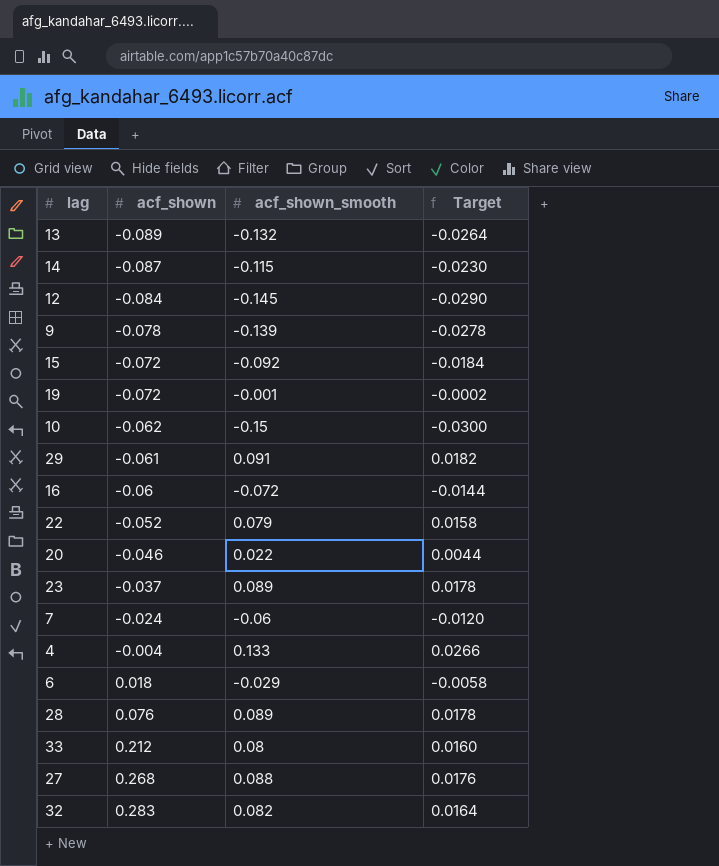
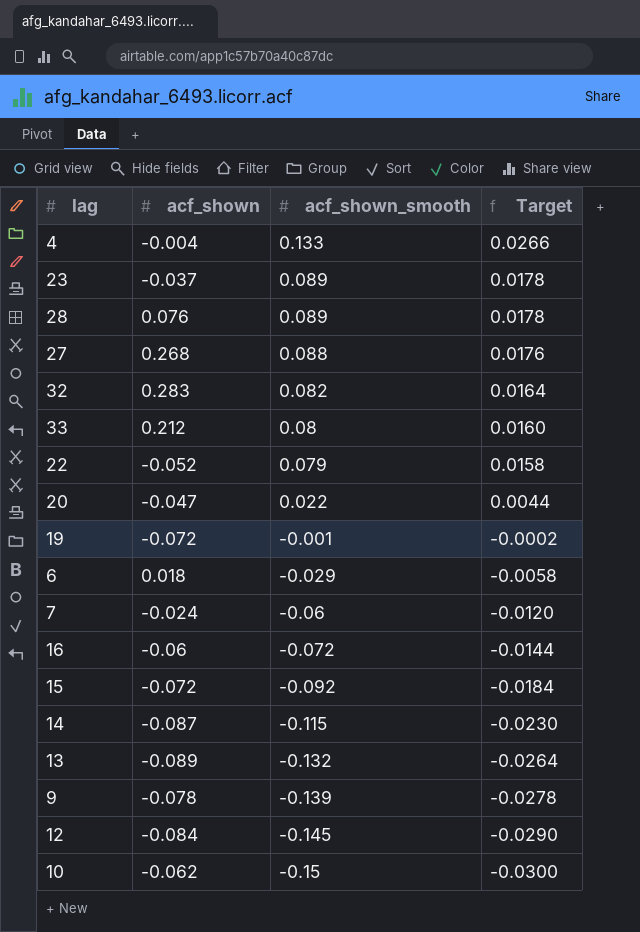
row order: acf_shown ascending -> acf_shown_smooth descending
row 29: -0.061 | 0.091 | 0.0182 -> none
20 | acf_shown: -0.046 -> -0.047

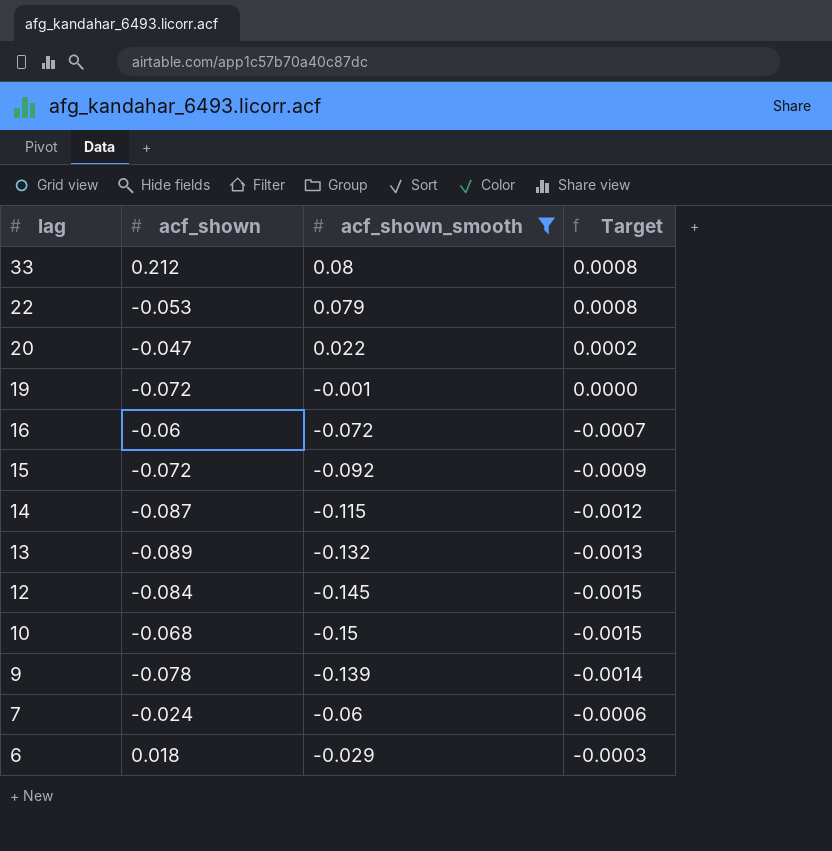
filter: none -> acf_shown_smooth <= 0.08
row order: acf_shown_smooth descending -> lag descending
column Target | formula: [acf_shown_smooth] * 0.2 -> [acf_shown_smooth] * 0.01
22 | acf_shown: -0.052 -> -0.053
10 | acf_shown: -0.062 -> -0.068

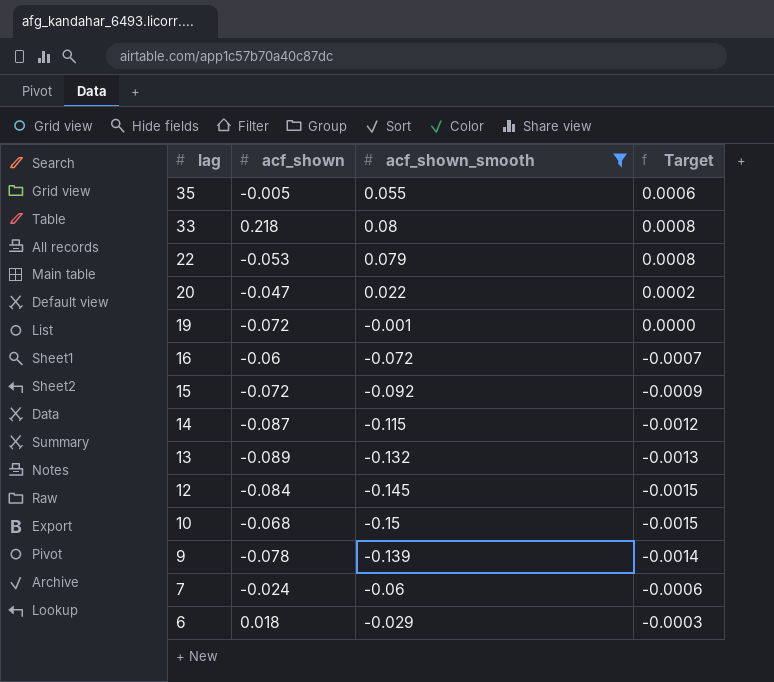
row 35: none -> -0.005 | 0.055 | 0.0006
33 | acf_shown: 0.212 -> 0.218

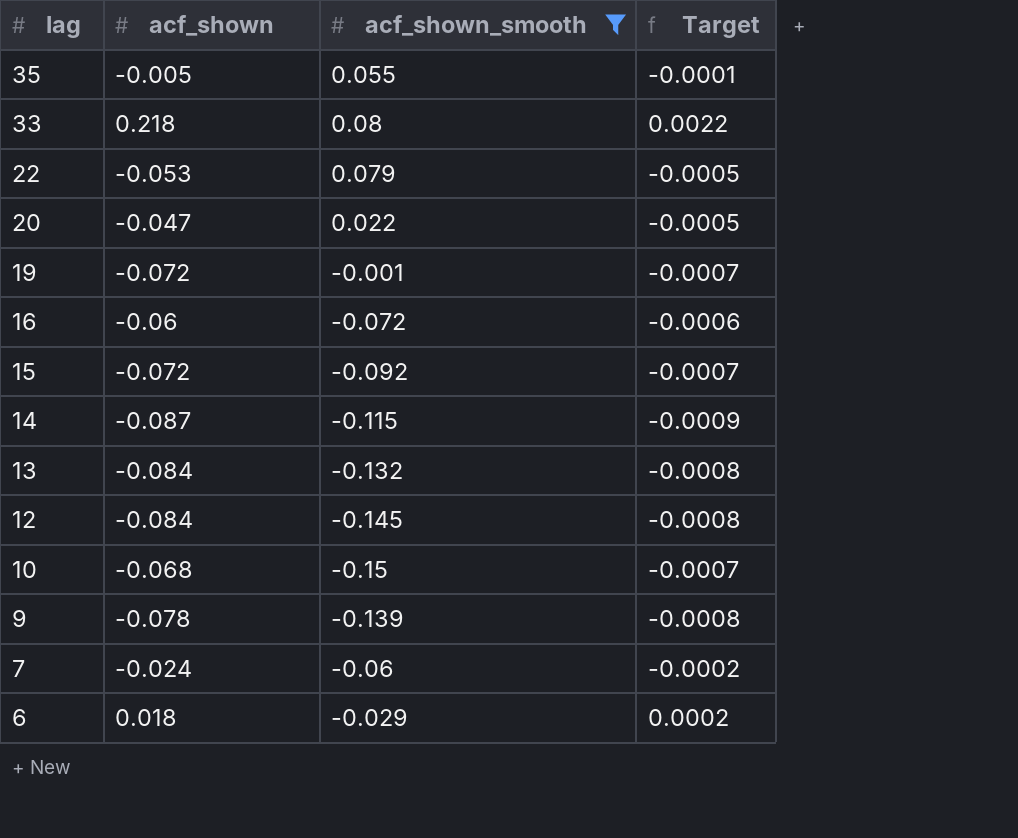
column Target | formula: [acf_shown_smooth] * 0.01 -> [acf_shown] * 0.01
13 | acf_shown: -0.089 -> -0.084

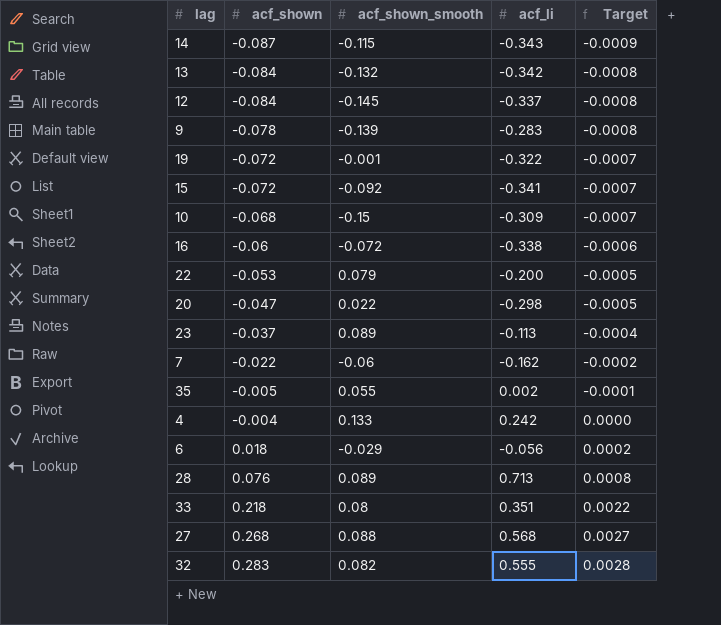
filter: acf_shown_smooth <= 0.08 -> none
row order: lag descending -> acf_shown ascending
column acf_li | position: none -> 4
7 | acf_shown: -0.024 -> -0.022

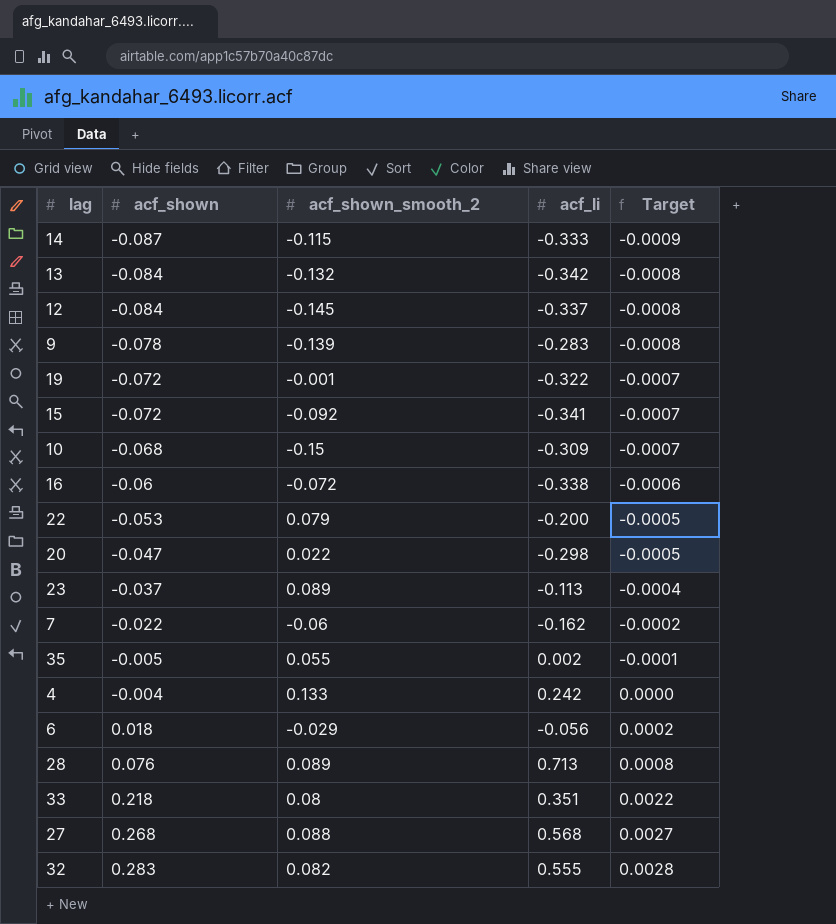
column name: acf_shown_smooth -> acf_shown_smooth_2
14 | acf_li: -0.343 -> -0.333

